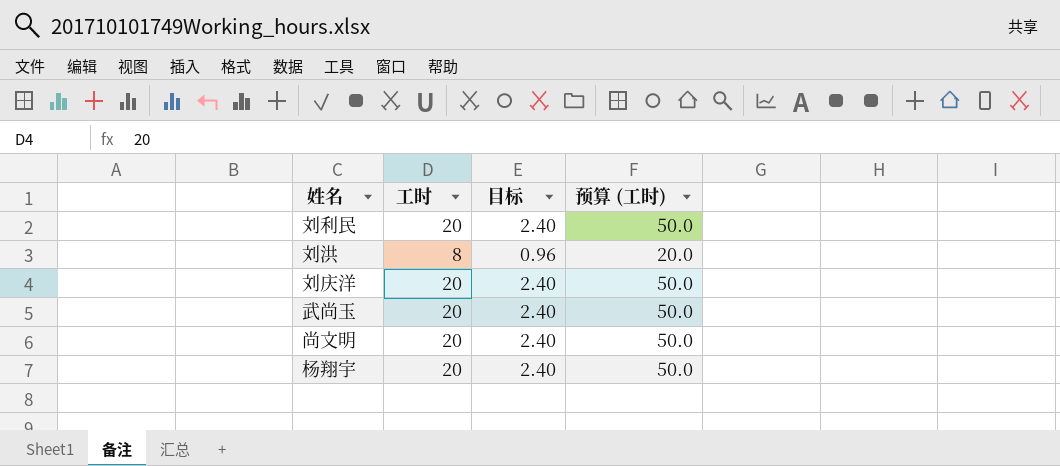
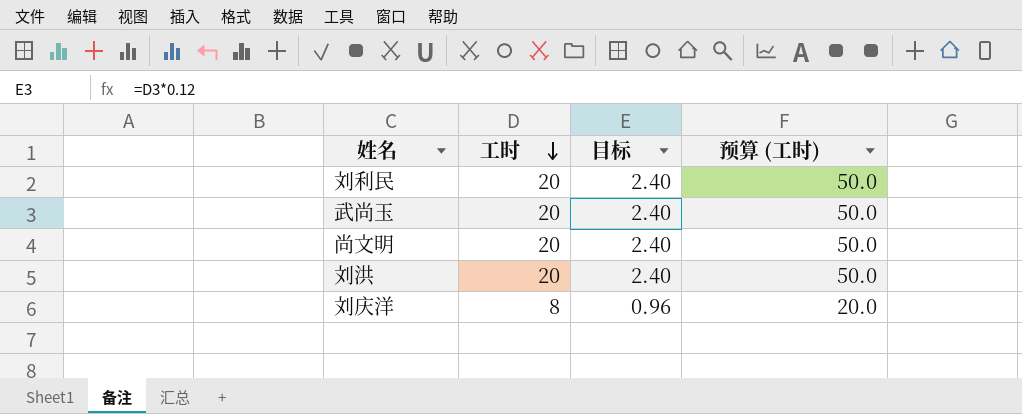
row order: none -> 工时 descending
row 杨翔宇: 20 | 2.40 | 50.0 -> none
刘洪 | 工时: 8 -> 20
刘洪 | 目标: 0.96 -> 2.40
刘洪 | 预算 (工时): 20.0 -> 50.0
刘庆洋 | 工时: 20 -> 8
刘庆洋 | 目标: 2.40 -> 0.96
刘庆洋 | 预算 (工时): 50.0 -> 20.0

